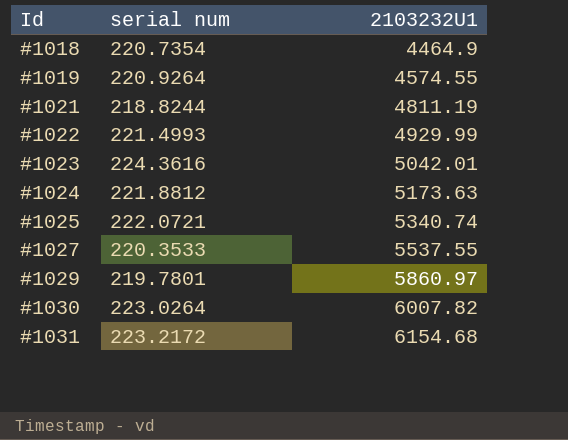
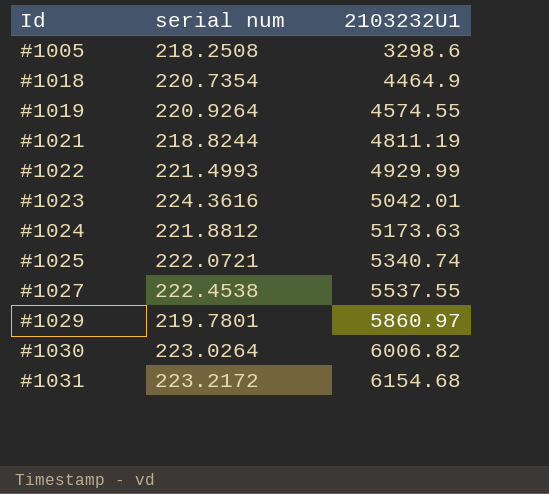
row #1005: none -> 218.2508 | 3298.6
#1027 | serial num: 220.3533 -> 222.4538
#1030 | 2103232U1: 6007.82 -> 6006.82

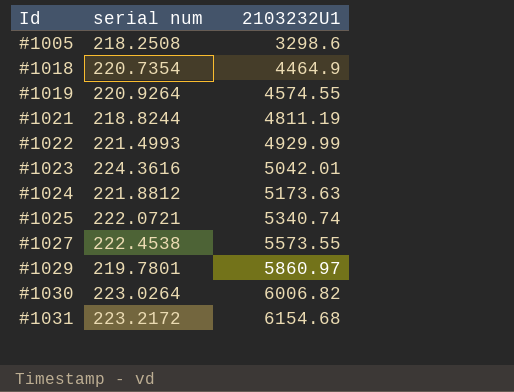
#1027 | 2103232U1: 5537.55 -> 5573.55

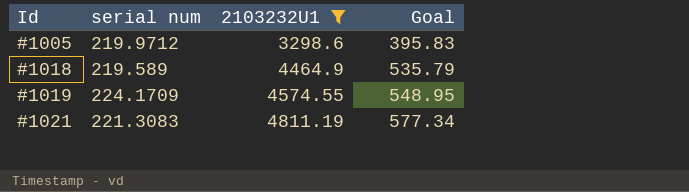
filter: none -> 2103232U1 <= 4811.19
column Goal | formula: none -> [2103232U1] * 0.12
#1005 | serial num: 218.2508 -> 219.9712
#1018 | serial num: 220.7354 -> 219.589
#1019 | serial num: 220.9264 -> 224.1709
#1021 | serial num: 218.8244 -> 221.3083

